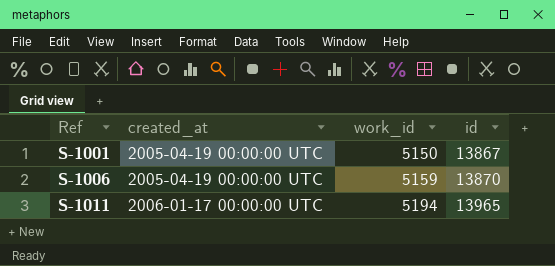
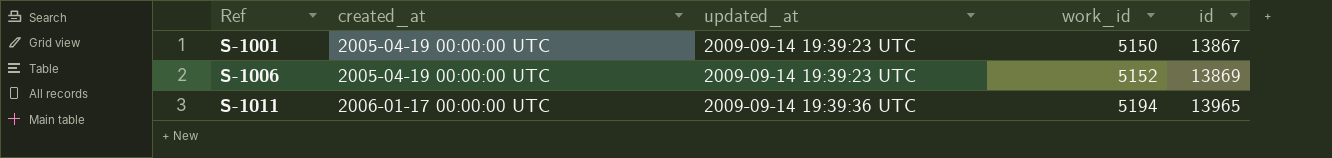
column updated_at | position: none -> 3
S-1006 | work_id: 5159 -> 5152
S-1006 | id: 13870 -> 13869

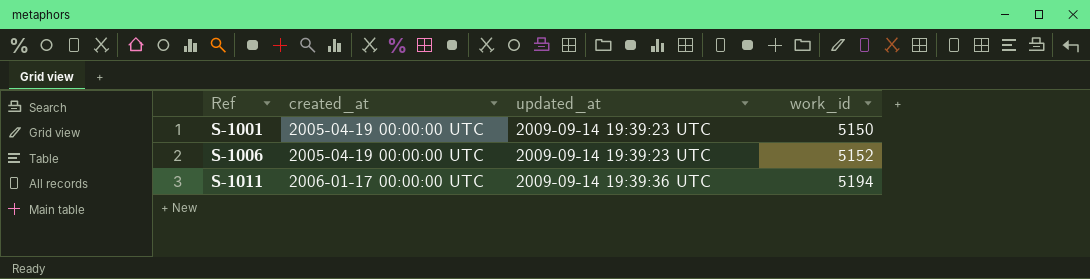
column id | position: 5 -> none

